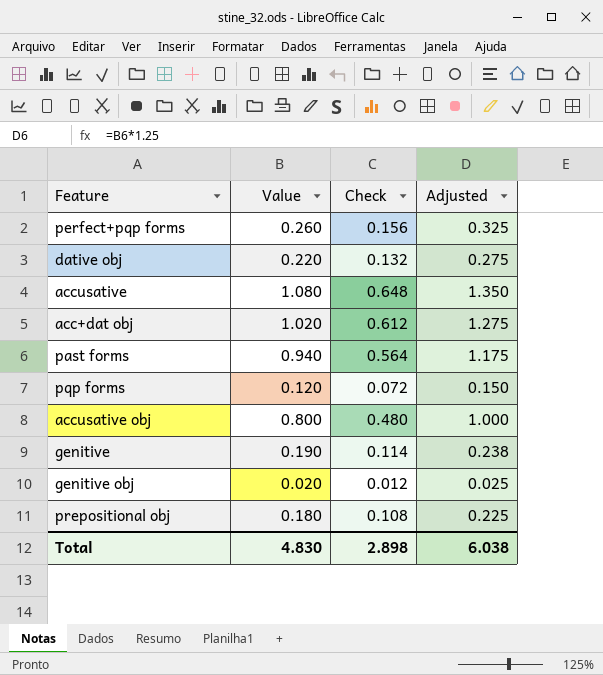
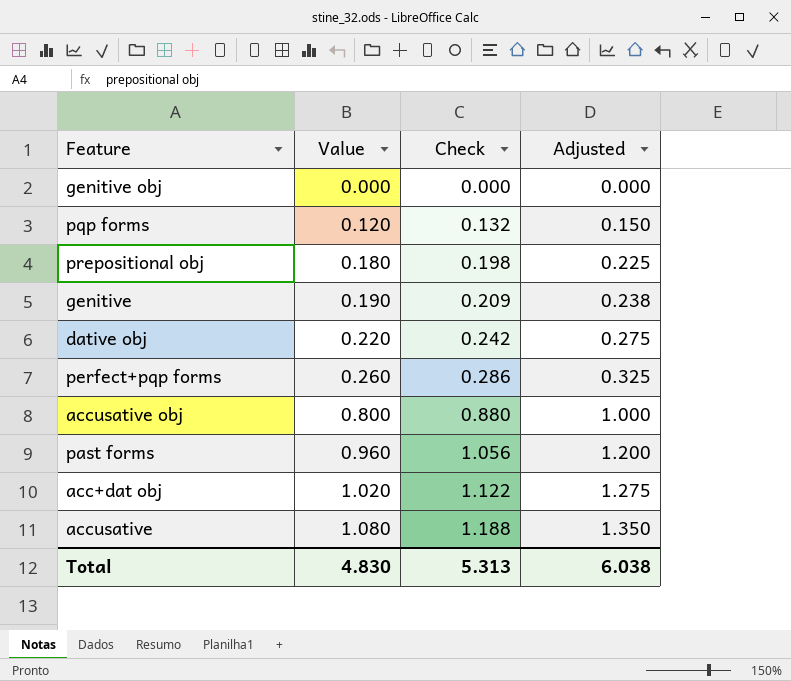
row order: none -> Value ascending
column Check | formula: [Value] * 0.6 -> [Value] * 1.1
genitive obj | Value: 0.020 -> 0.000
genitive obj | Adjusted: 0.025 -> 0.000
past forms | Value: 0.940 -> 0.960
past forms | Adjusted: 1.175 -> 1.200
Total | Check: 2.898 -> 5.313

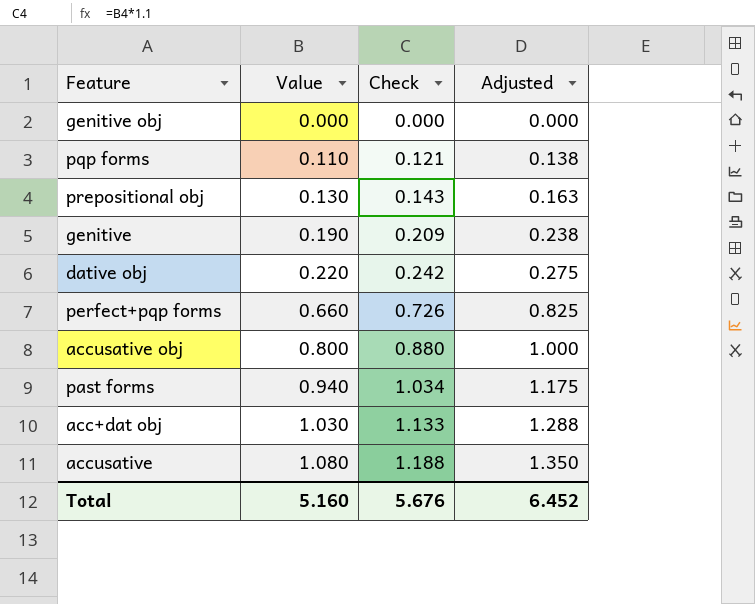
pqp forms | Value: 0.120 -> 0.110
pqp forms | Check: 0.132 -> 0.121
pqp forms | Adjusted: 0.150 -> 0.138
prepositional obj | Value: 0.180 -> 0.130
prepositional obj | Check: 0.198 -> 0.143
prepositional obj | Adjusted: 0.225 -> 0.163
perfect+pqp forms | Value: 0.260 -> 0.660
perfect+pqp forms | Check: 0.286 -> 0.726
perfect+pqp forms | Adjusted: 0.325 -> 0.825
past forms | Value: 0.960 -> 0.940
past forms | Check: 1.056 -> 1.034
past forms | Adjusted: 1.200 -> 1.175
acc+dat obj | Value: 1.020 -> 1.030
acc+dat obj | Check: 1.122 -> 1.133
acc+dat obj | Adjusted: 1.275 -> 1.288
Total | Value: 4.830 -> 5.160
Total | Check: 5.313 -> 5.676
Total | Adjusted: 6.038 -> 6.452

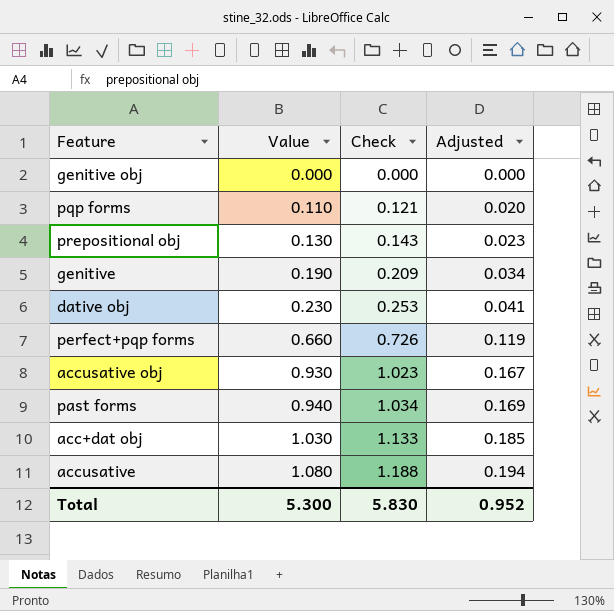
column Adjusted | formula: [Value] * 1.25 -> [Value] * 0.18
dative obj | Value: 0.220 -> 0.230
dative obj | Check: 0.242 -> 0.253
accusative obj | Value: 0.800 -> 0.930
accusative obj | Check: 0.880 -> 1.023
Total | Value: 5.160 -> 5.300
Total | Check: 5.676 -> 5.830
Total | Adjusted: 6.452 -> 0.952

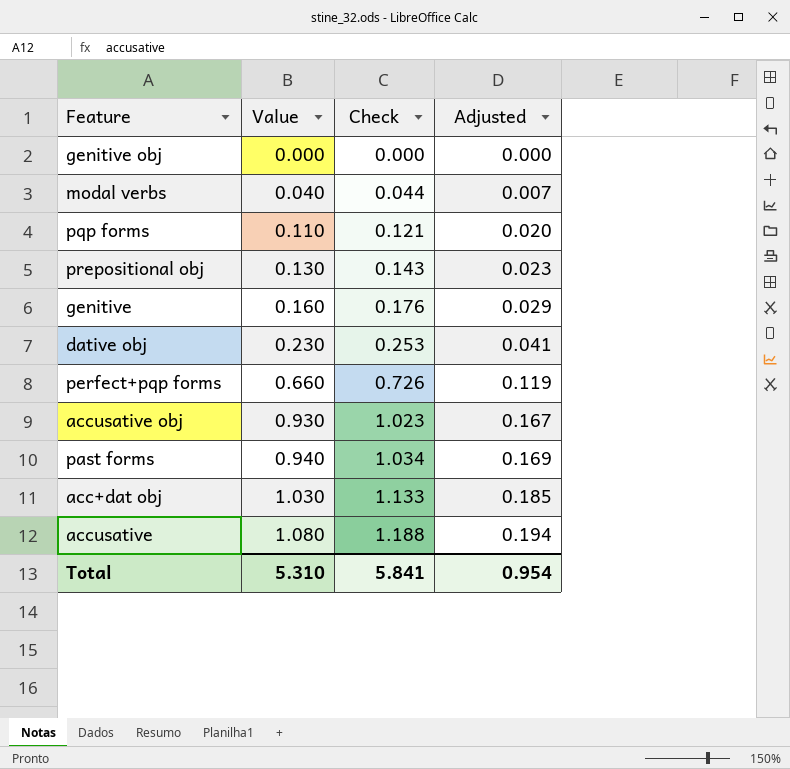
row modal verbs: none -> 0.040 | 0.044 | 0.007
genitive | Value: 0.190 -> 0.160
genitive | Check: 0.209 -> 0.176
genitive | Adjusted: 0.034 -> 0.029
Total | Value: 5.300 -> 5.310
Total | Check: 5.830 -> 5.841
Total | Adjusted: 0.952 -> 0.954

